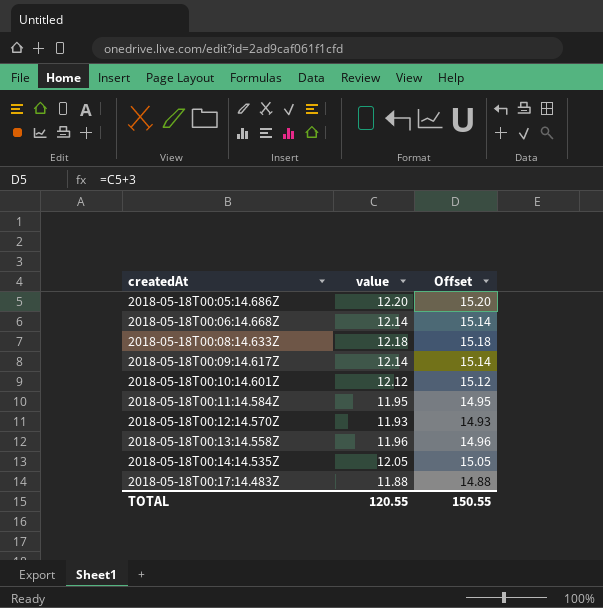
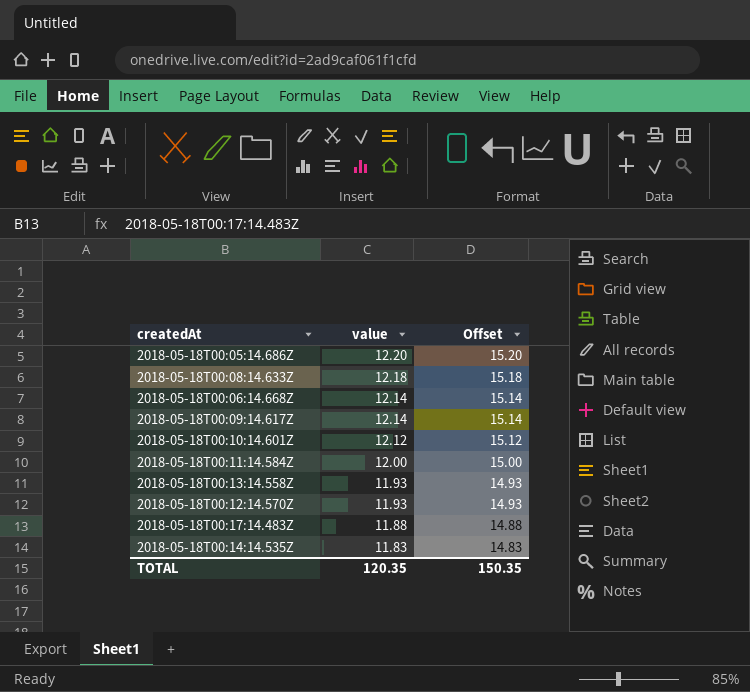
row order: createdAt ascending -> value descending
2018-05-18T00:11:14.584Z | value: 11.95 -> 12.00
2018-05-18T00:11:14.584Z | Offset: 14.95 -> 15.00
2018-05-18T00:13:14.558Z | value: 11.96 -> 11.93
2018-05-18T00:13:14.558Z | Offset: 14.96 -> 14.93
2018-05-18T00:14:14.535Z | value: 12.05 -> 11.83
2018-05-18T00:14:14.535Z | Offset: 15.05 -> 14.83
TOTAL | value: 120.55 -> 120.35
TOTAL | Offset: 150.55 -> 150.35

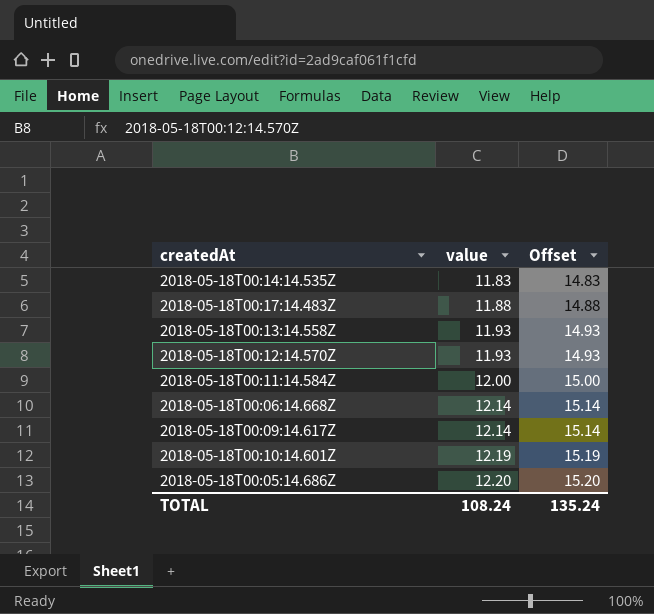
row order: value descending -> value ascending
row 2018-05-18T00:08:14.633Z: 12.18 | 15.18 -> none
2018-05-18T00:10:14.601Z | value: 12.12 -> 12.19
2018-05-18T00:10:14.601Z | Offset: 15.12 -> 15.19
TOTAL | value: 120.35 -> 108.24
TOTAL | Offset: 150.35 -> 135.24

